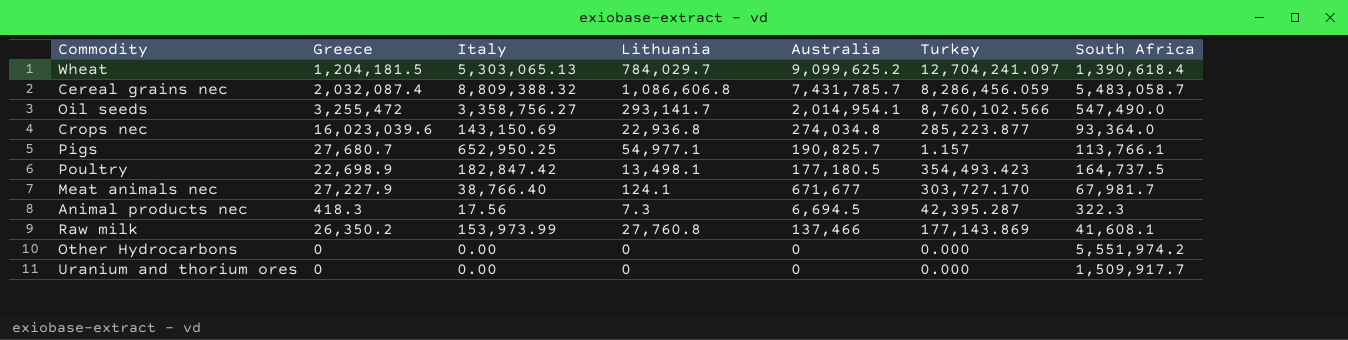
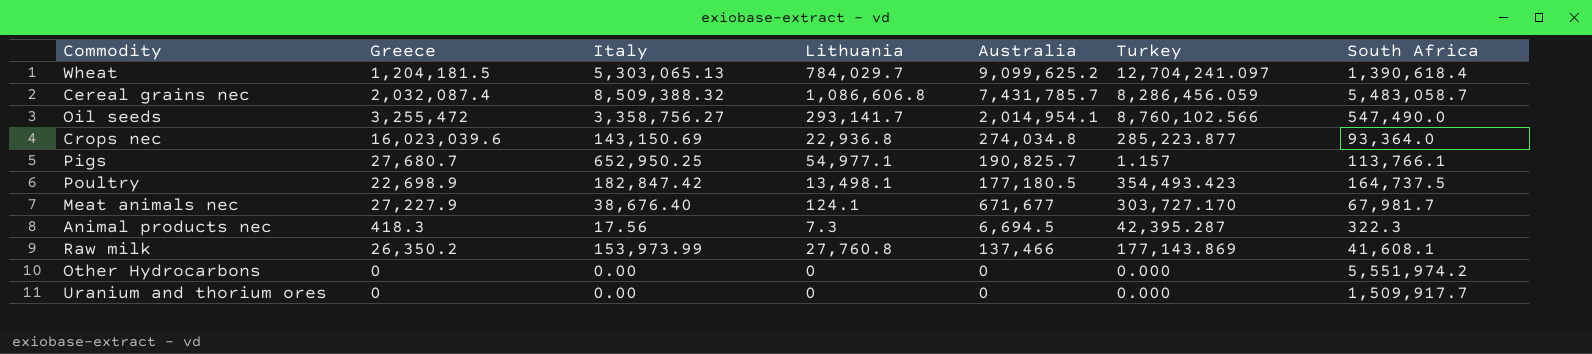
Cereal grains nec | Italy: 8,809,388.32 -> 8,509,388.32
Meat animals nec | Italy: 38,766.40 -> 38,676.40

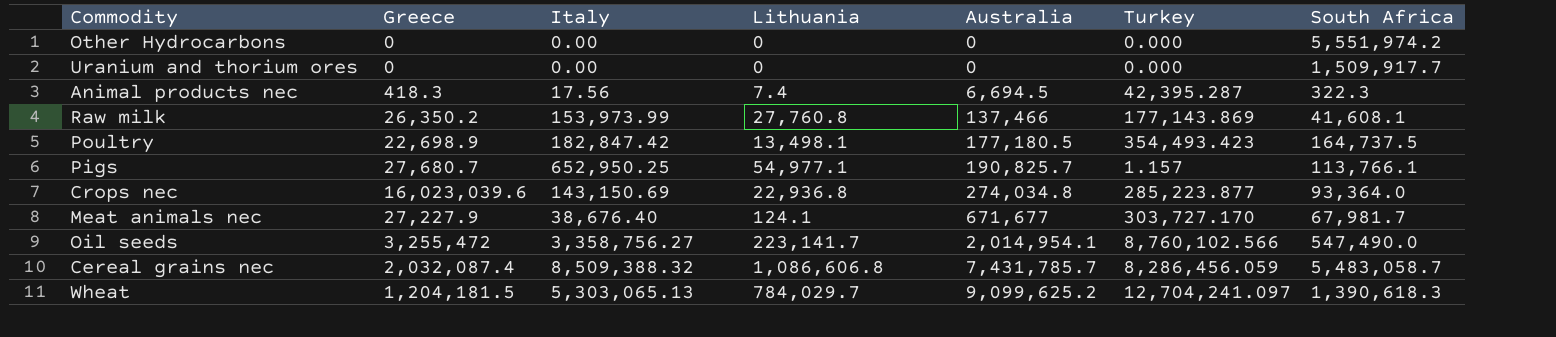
row order: none -> Australia ascending
Animal products nec | Lithuania: 7.3 -> 7.4
Oil seeds | Lithuania: 293,141.7 -> 223,141.7
Wheat | South Africa: 1,390,618.4 -> 1,390,618.3

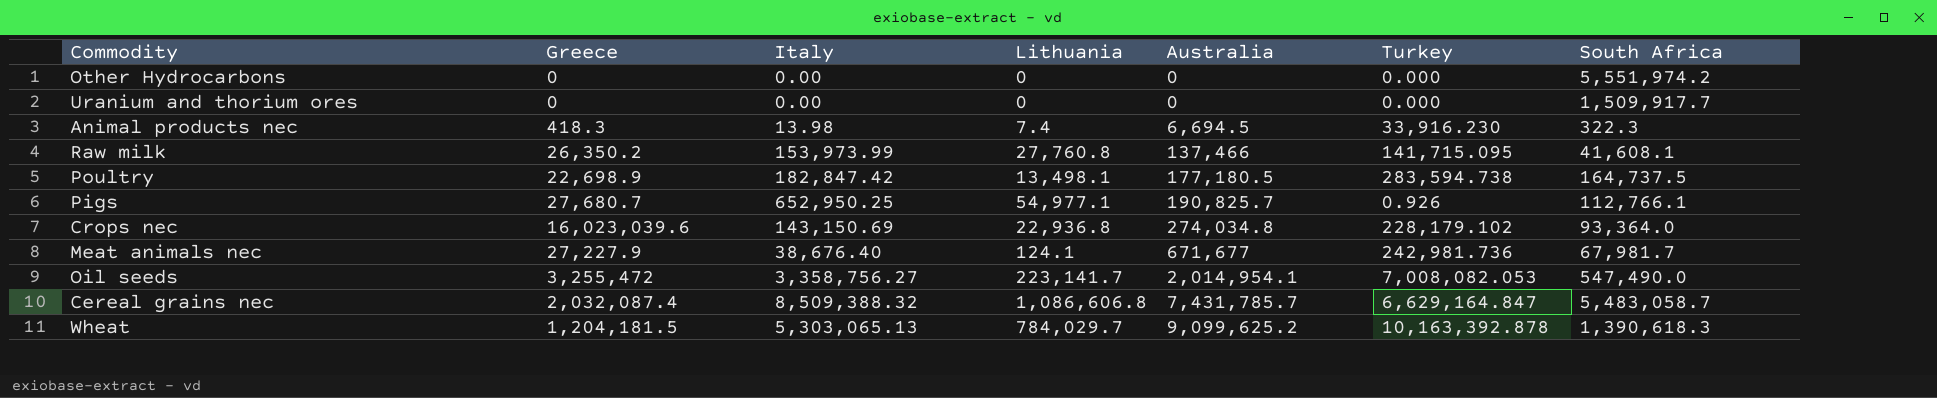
Animal products nec | Italy: 17.56 -> 13.98
Animal products nec | Turkey: 42,395.287 -> 33,916.230
Raw milk | Turkey: 177,143.869 -> 141,715.095
Poultry | Turkey: 354,493.423 -> 283,594.738
Pigs | Turkey: 1.157 -> 0.926
Pigs | South Africa: 113,766.1 -> 112,766.1
Crops nec | Turkey: 285,223.877 -> 228,179.102
Meat animals nec | Turkey: 303,727.170 -> 242,981.736
Oil seeds | Turkey: 8,760,102.566 -> 7,008,082.053
Cereal grains nec | Turkey: 8,286,456.059 -> 6,629,164.847
Wheat | Turkey: 12,704,241.097 -> 10,163,392.878

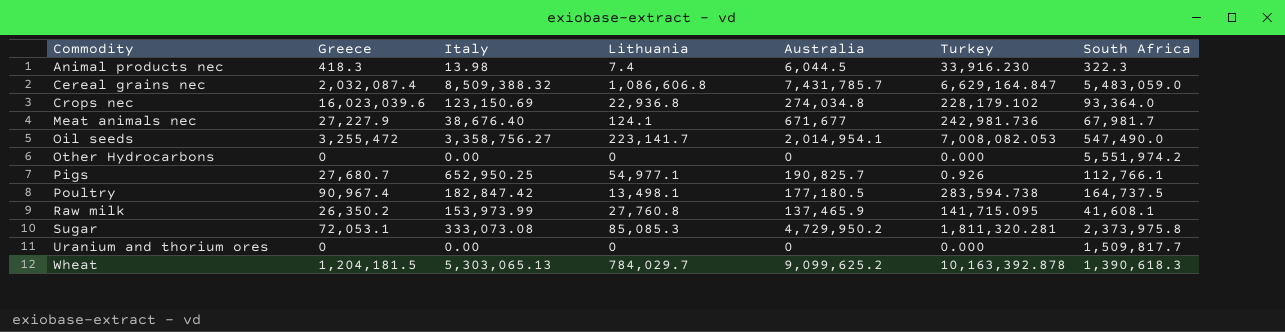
row order: Australia ascending -> Commodity ascending
Animal products nec | Australia: 6,694.5 -> 6,044.5
Cereal grains nec | South Africa: 5,483,058.7 -> 5,483,059.0
Crops nec | Italy: 143,150.69 -> 123,150.69
Poultry | Greece: 22,698.9 -> 90,967.4
Raw milk | Australia: 137,466 -> 137,465.9
row Sugar: none -> 72,053.1 | 333,073.08 | 85,085.3 | 4,729,950.2 | 1,811,320.281 | 2,373,975.8
Uranium and thorium ores | South Africa: 1,509,917.7 -> 1,509,817.7

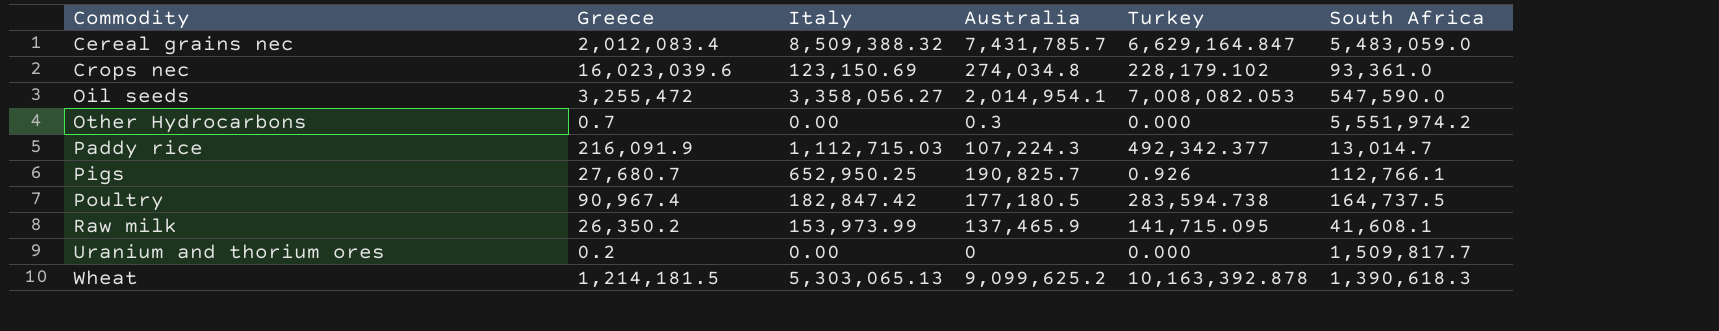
column Lithuania | position: 4 -> none
row Animal products nec: 418.3 | 13.98 | 7.4 | 6,044.5 | 33,916.230 | 322.3 -> none
row Meat animals nec: 27,227.9 | 38,676.40 | 124.1 | 671,677 | 242,981.736 | 67,981.7 -> none
row Sugar: 72,053.1 | 333,073.08 | 85,085.3 | 4,729,950.2 | 1,811,320.281 | 2,373,975.8 -> none
Cereal grains nec | Greece: 2,032,087.4 -> 2,012,083.4
Crops nec | South Africa: 93,364.0 -> 93,361.0
Oil seeds | Italy: 3,358,756.27 -> 3,358,056.27
Oil seeds | South Africa: 547,490.0 -> 547,590.0
Other Hydrocarbons | Greece: 0 -> 0.7
Other Hydrocarbons | Australia: 0 -> 0.3
row Paddy rice: none -> 216,091.9 | 1,112,715.03 | 107,224.3 | 492,342.377 | 13,014.7
Uranium and thorium ores | Greece: 0 -> 0.2
Wheat | Greece: 1,204,181.5 -> 1,214,181.5

